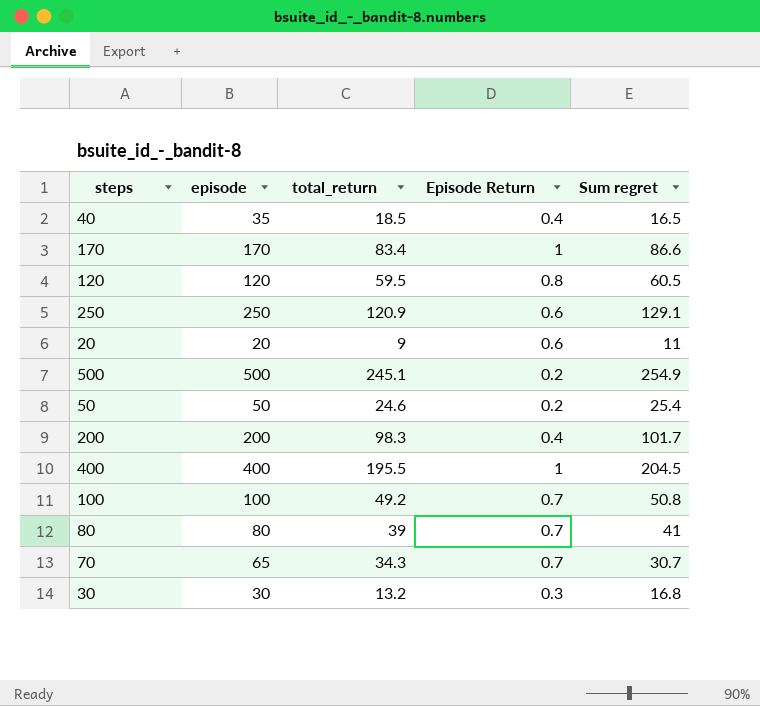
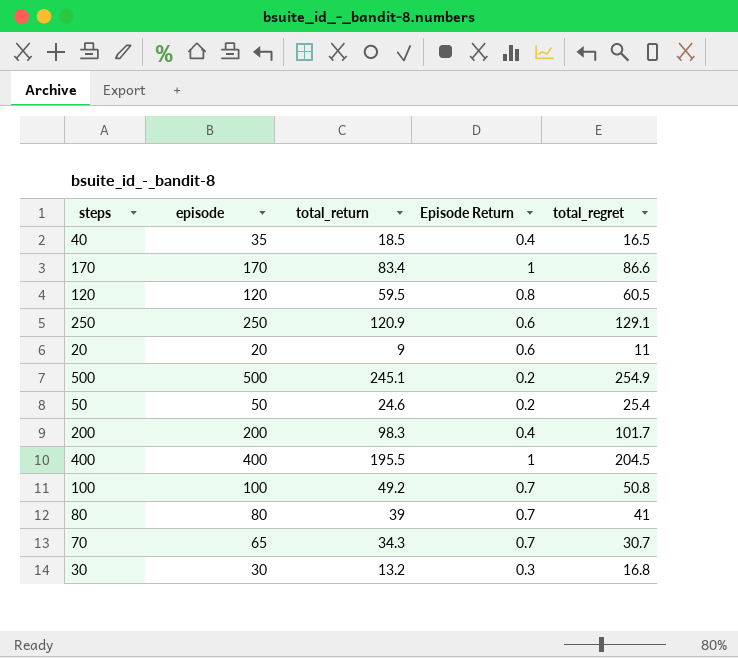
column name: Sum regret -> total_regret

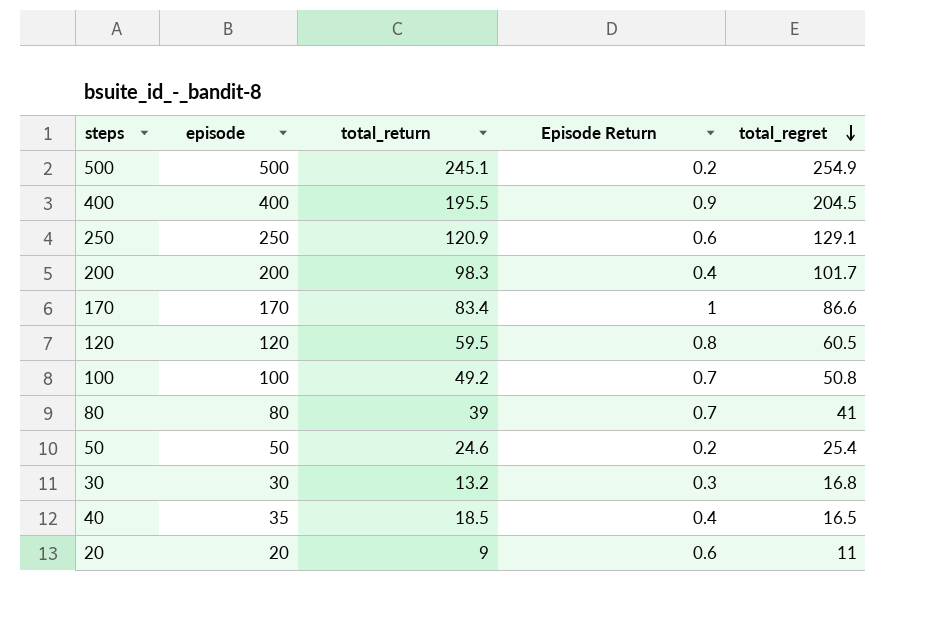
row order: none -> total_regret descending
row 70: 65 | 34.3 | 0.7 | 30.7 -> none
400 | Episode Return: 1 -> 0.9

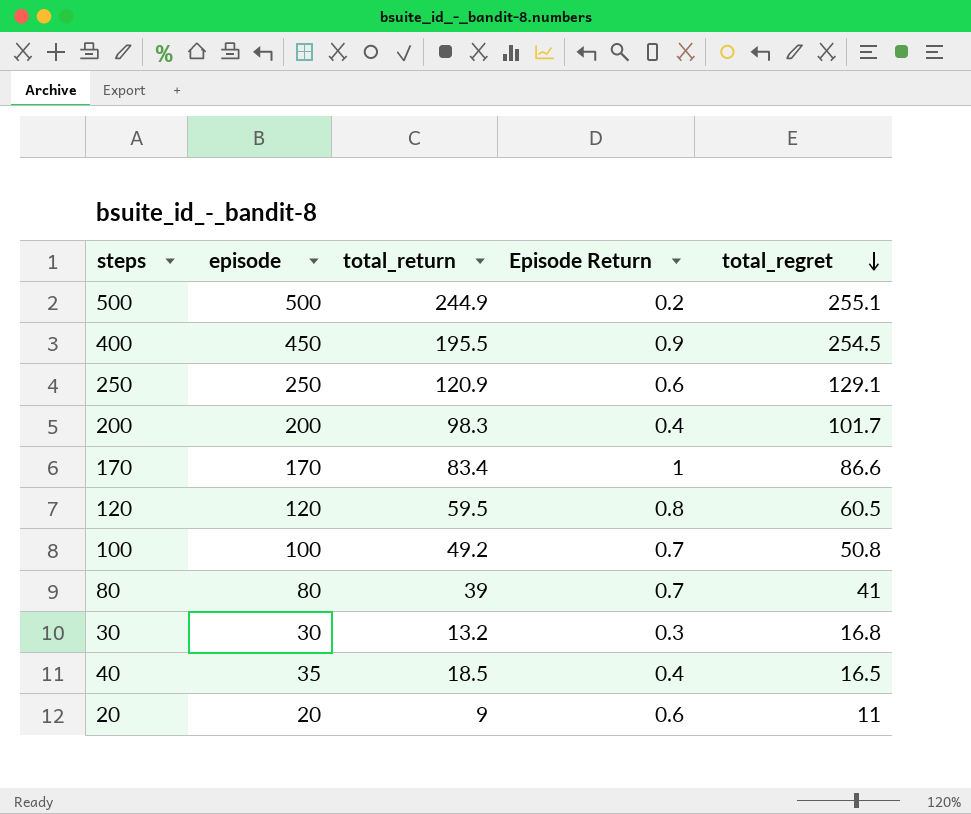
row 50: 50 | 24.6 | 0.2 | 25.4 -> none
500 | total_return: 245.1 -> 244.9
500 | total_regret: 254.9 -> 255.1
400 | episode: 400 -> 450
400 | total_regret: 204.5 -> 254.5

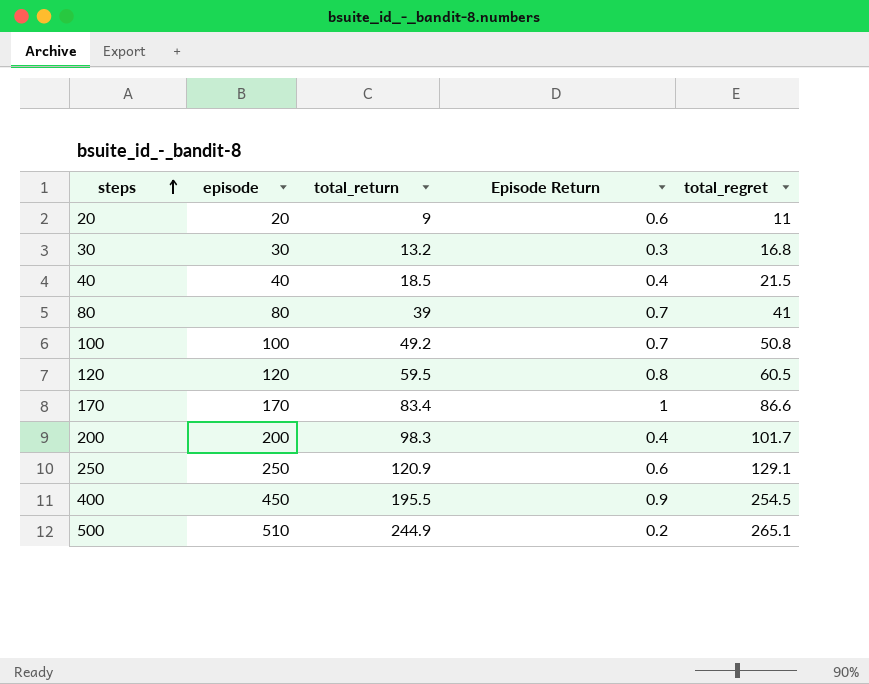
row order: total_regret descending -> steps ascending
40 | episode: 35 -> 40
40 | total_regret: 16.5 -> 21.5
500 | episode: 500 -> 510
500 | total_regret: 255.1 -> 265.1

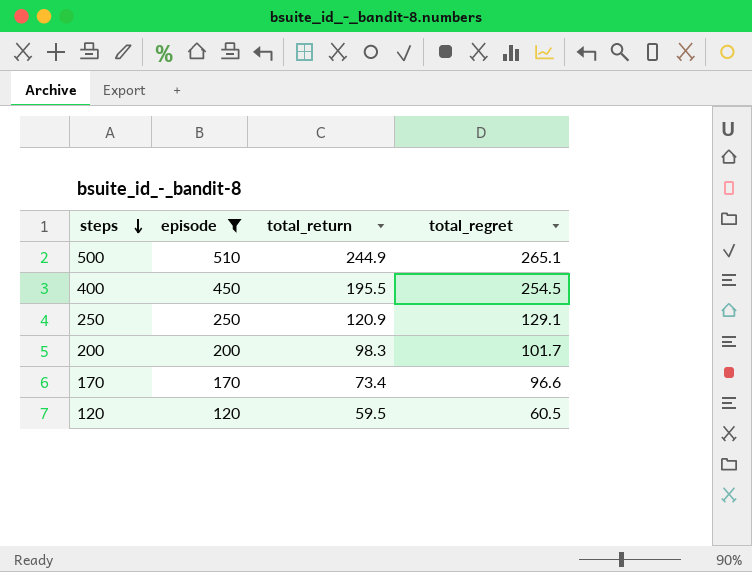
filter: none -> episode >= 120
row order: steps ascending -> steps descending
column Episode Return | position: 4 -> none
170 | total_return: 83.4 -> 73.4
170 | total_regret: 86.6 -> 96.6

